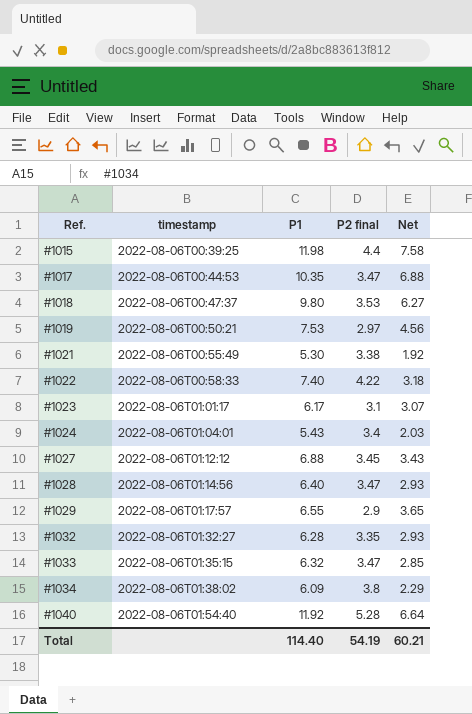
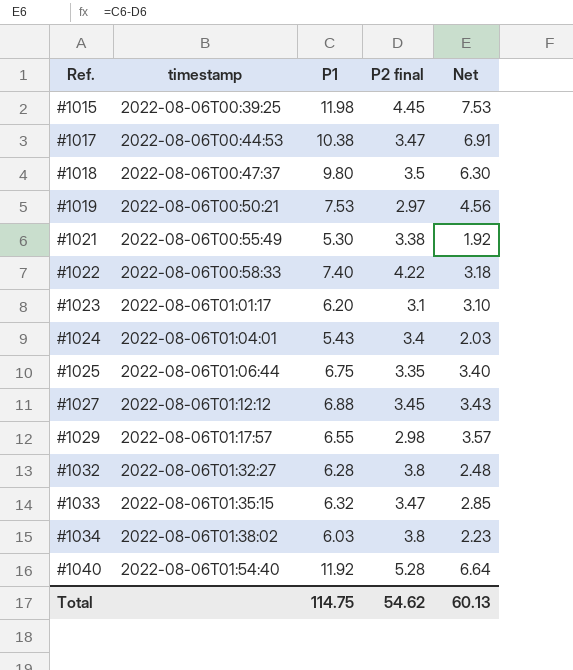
row #1028: 2022-08-06T01:14:56 | 6.40 | 3.47 | 2.93 -> none
#1015 | P2 final: 4.4 -> 4.45
#1015 | Net: 7.58 -> 7.53
#1017 | P1: 10.35 -> 10.38
#1017 | Net: 6.88 -> 6.91
#1018 | P2 final: 3.53 -> 3.5
#1018 | Net: 6.27 -> 6.30
#1023 | P1: 6.17 -> 6.20
#1023 | Net: 3.07 -> 3.10
row #1025: none -> 2022-08-06T01:06:44 | 6.75 | 3.35 | 3.40
#1029 | P2 final: 2.9 -> 2.98
#1029 | Net: 3.65 -> 3.57
#1032 | P2 final: 3.35 -> 3.8
#1032 | Net: 2.93 -> 2.48
#1034 | P1: 6.09 -> 6.03
#1034 | Net: 2.29 -> 2.23
Total | P1: 114.40 -> 114.75
Total | P2 final: 54.19 -> 54.62
Total | Net: 60.21 -> 60.13

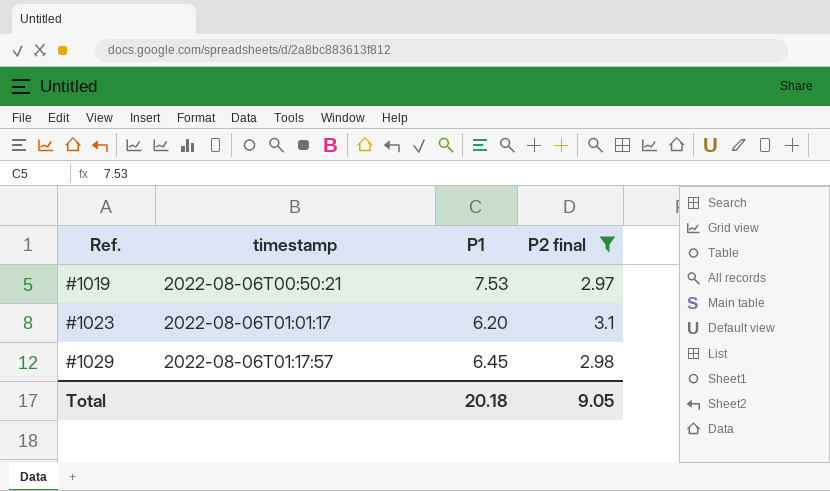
filter: none -> P2 final <= 3.1
column Net | formula: [P1] - [P2 final] -> none
#1029 | P1: 6.55 -> 6.45
Total | P1: 114.75 -> 20.18
Total | P2 final: 54.62 -> 9.05

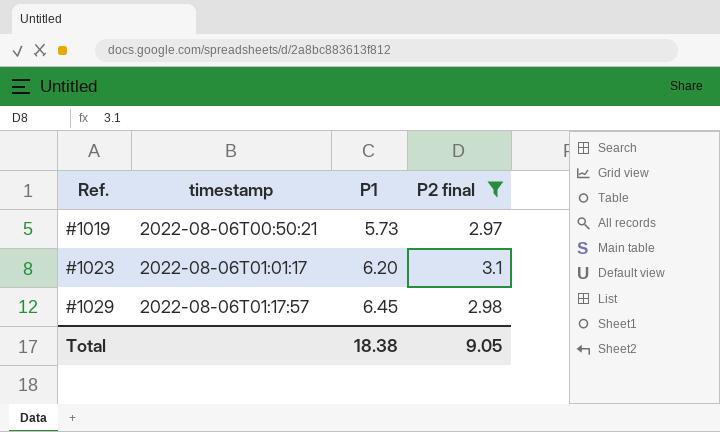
#1019 | P1: 7.53 -> 5.73
Total | P1: 20.18 -> 18.38

